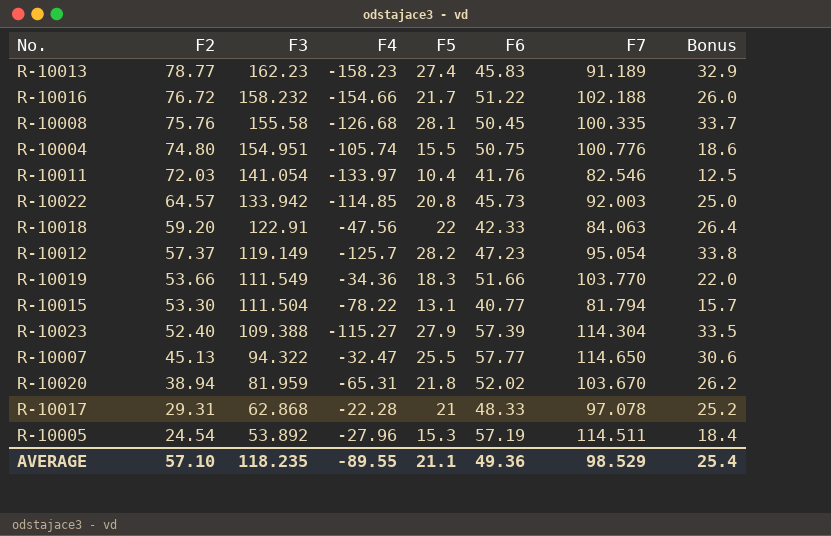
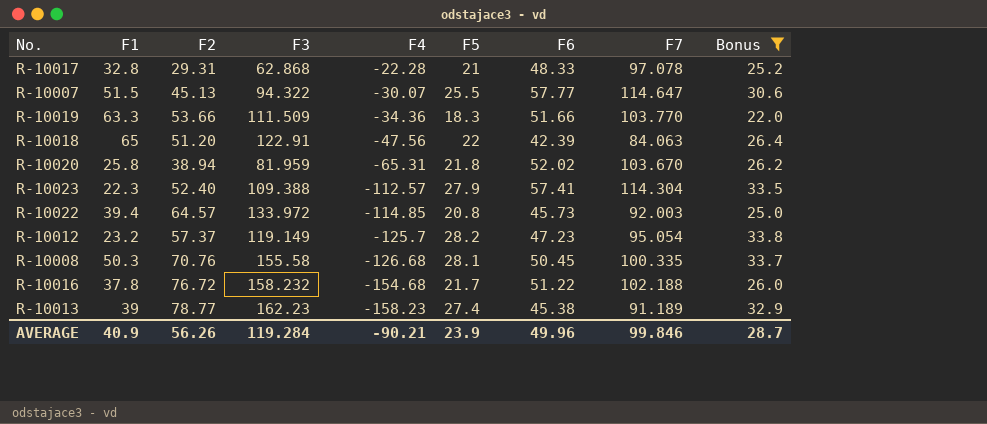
filter: none -> Bonus >= 22.0
row order: F2 descending -> F4 descending
column F1 | position: none -> 2
R-10007 | F4: -32.47 -> -30.07
R-10007 | F7: 114.650 -> 114.647
R-10019 | F3: 111.549 -> 111.509
R-10018 | F2: 59.20 -> 51.20
R-10018 | F6: 42.33 -> 42.39
R-10023 | F4: -115.27 -> -112.57
R-10023 | F6: 57.39 -> 57.41
R-10022 | F3: 133.942 -> 133.972
R-10008 | F2: 75.76 -> 70.76
R-10016 | F4: -154.66 -> -154.68
R-10013 | F6: 45.83 -> 45.38
AVERAGE | F2: 57.10 -> 56.26
AVERAGE | F3: 118.235 -> 119.284
AVERAGE | F4: -89.55 -> -90.21
AVERAGE | F5: 21.1 -> 23.9
AVERAGE | F6: 49.36 -> 49.96
AVERAGE | F7: 98.529 -> 99.846
AVERAGE | Bonus: 25.4 -> 28.7

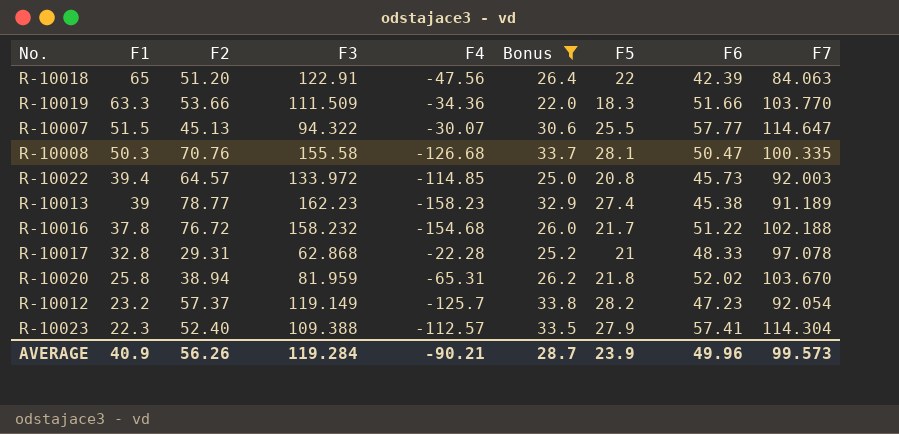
row order: F4 descending -> F1 descending
column Bonus | position: 9 -> 6
R-10008 | F6: 50.45 -> 50.47
R-10012 | F7: 95.054 -> 92.054
AVERAGE | F7: 99.846 -> 99.573

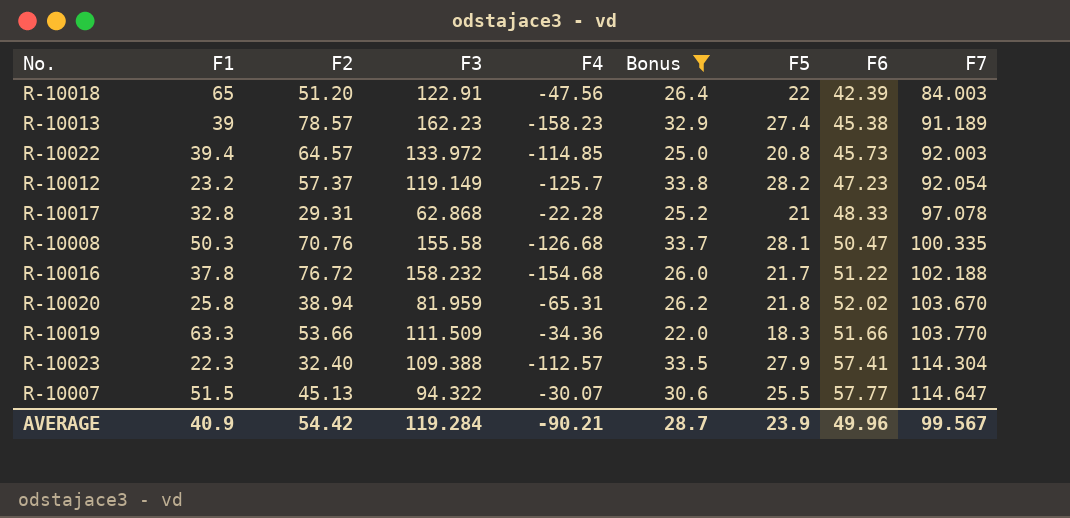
row order: F1 descending -> F7 ascending
R-10018 | F7: 84.063 -> 84.003
R-10013 | F2: 78.77 -> 78.57
R-10023 | F2: 52.40 -> 32.40
AVERAGE | F2: 56.26 -> 54.42
AVERAGE | F7: 99.573 -> 99.567

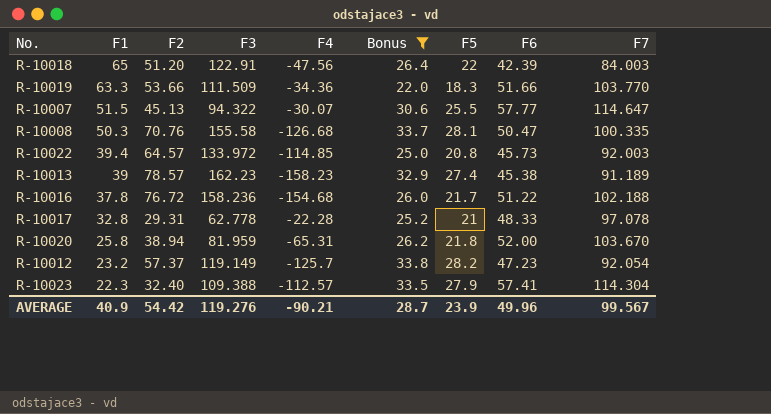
row order: F7 ascending -> F1 descending
R-10016 | F3: 158.232 -> 158.236
R-10017 | F3: 62.868 -> 62.778
R-10020 | F6: 52.02 -> 52.00
AVERAGE | F3: 119.284 -> 119.276

